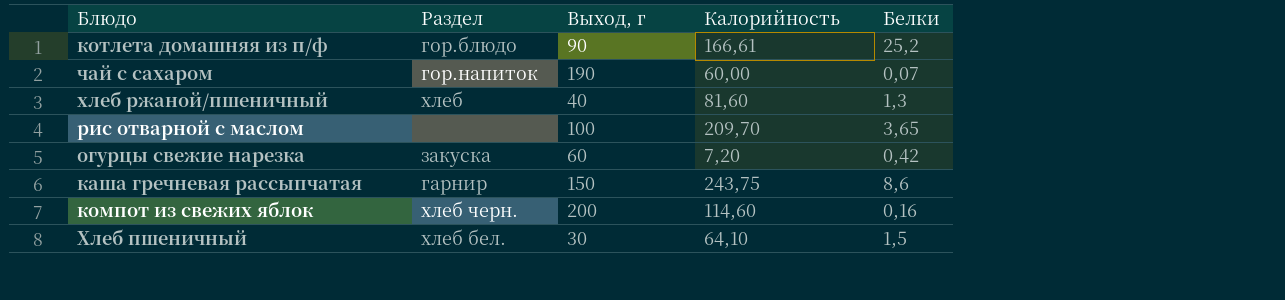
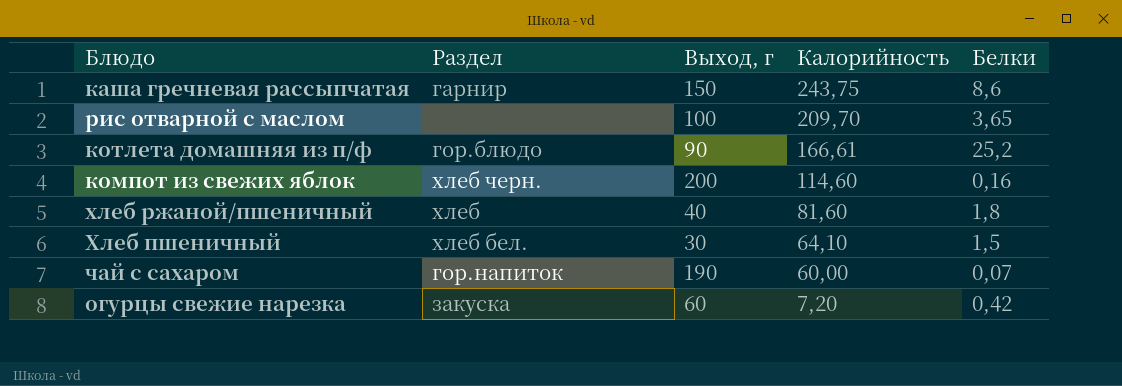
row order: none -> Калорийность descending
хлеб ржаной/пшеничный | Белки: 1,3 -> 1,8

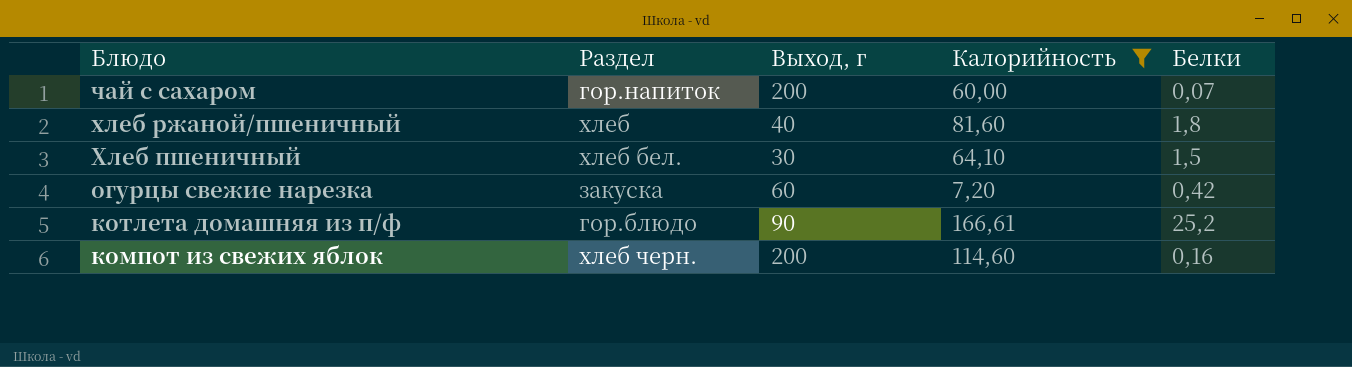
filter: none -> Калорийность <= 166,61
row order: Калорийность descending -> Блюдо descending
чай с сахаром | Выход, г: 190 -> 200

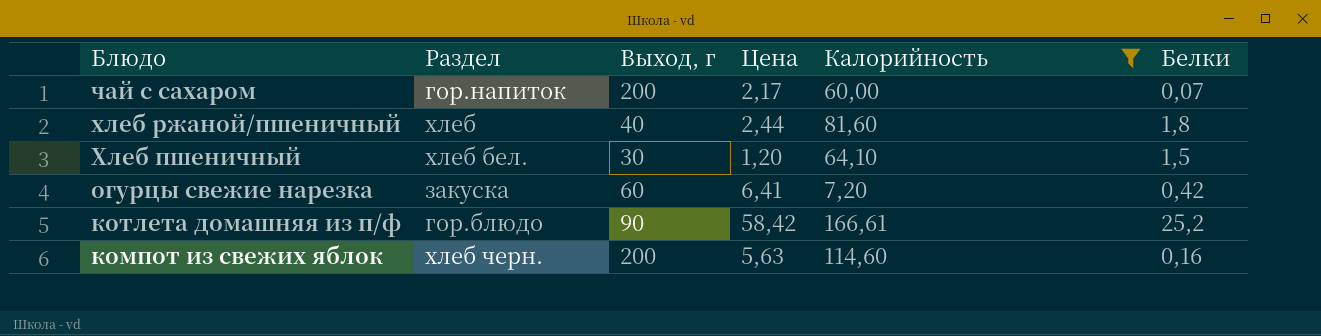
column Цена | position: none -> 4

